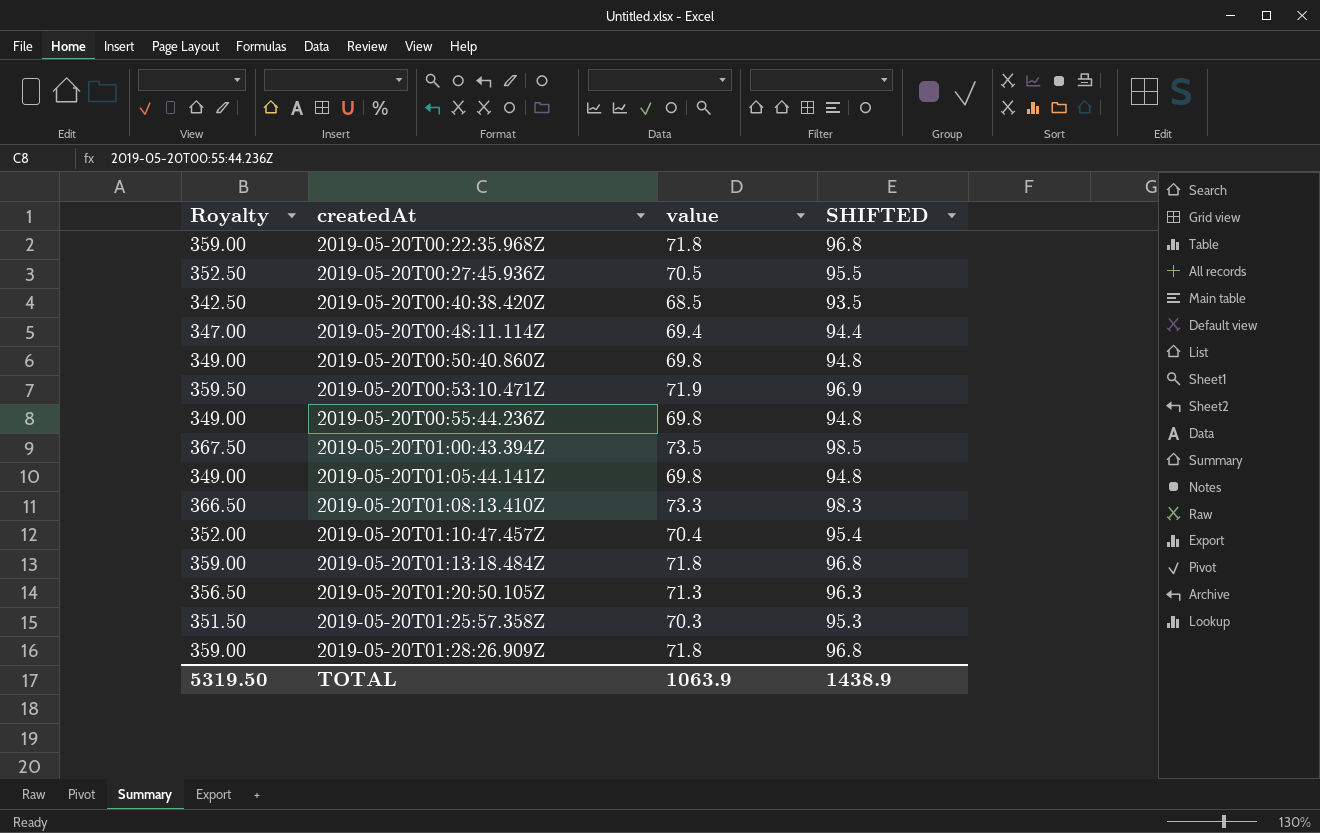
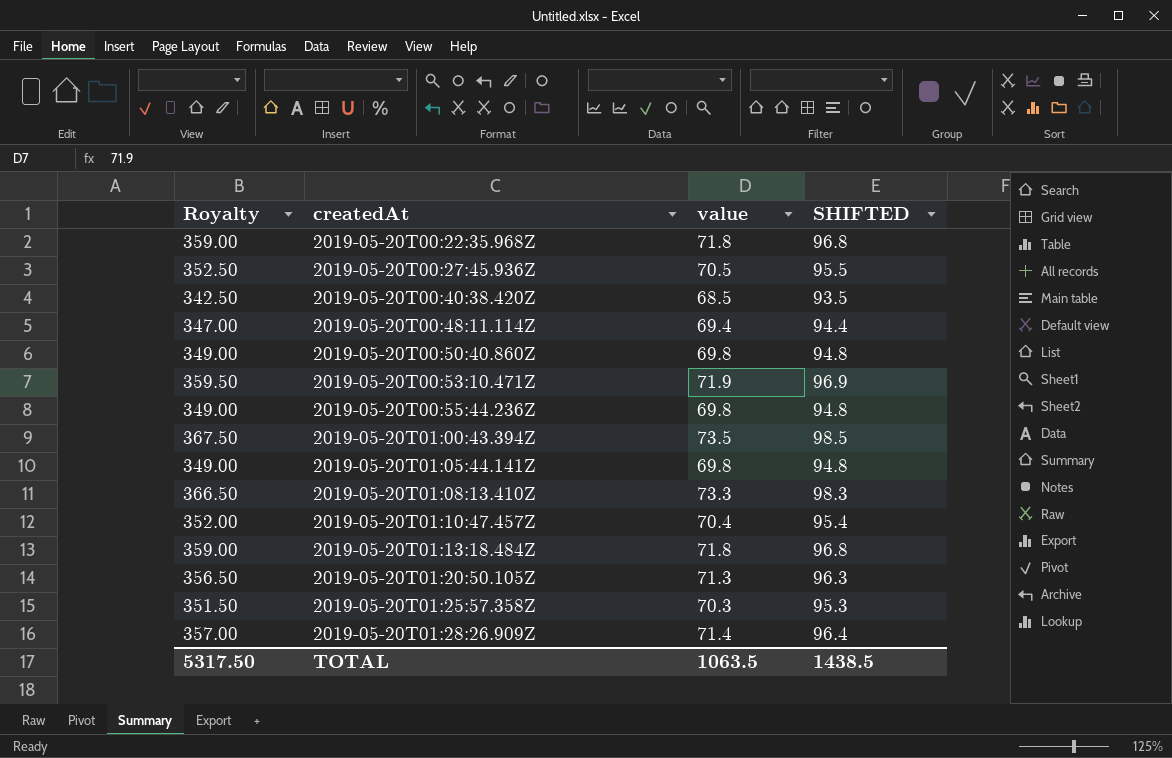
2019-05-20T01:28:26.909Z | Royalty: 359.00 -> 357.00
2019-05-20T01:28:26.909Z | value: 71.8 -> 71.4
2019-05-20T01:28:26.909Z | SHIFTED: 96.8 -> 96.4
TOTAL | Royalty: 5319.50 -> 5317.50
TOTAL | value: 1063.9 -> 1063.5
TOTAL | SHIFTED: 1438.9 -> 1438.5

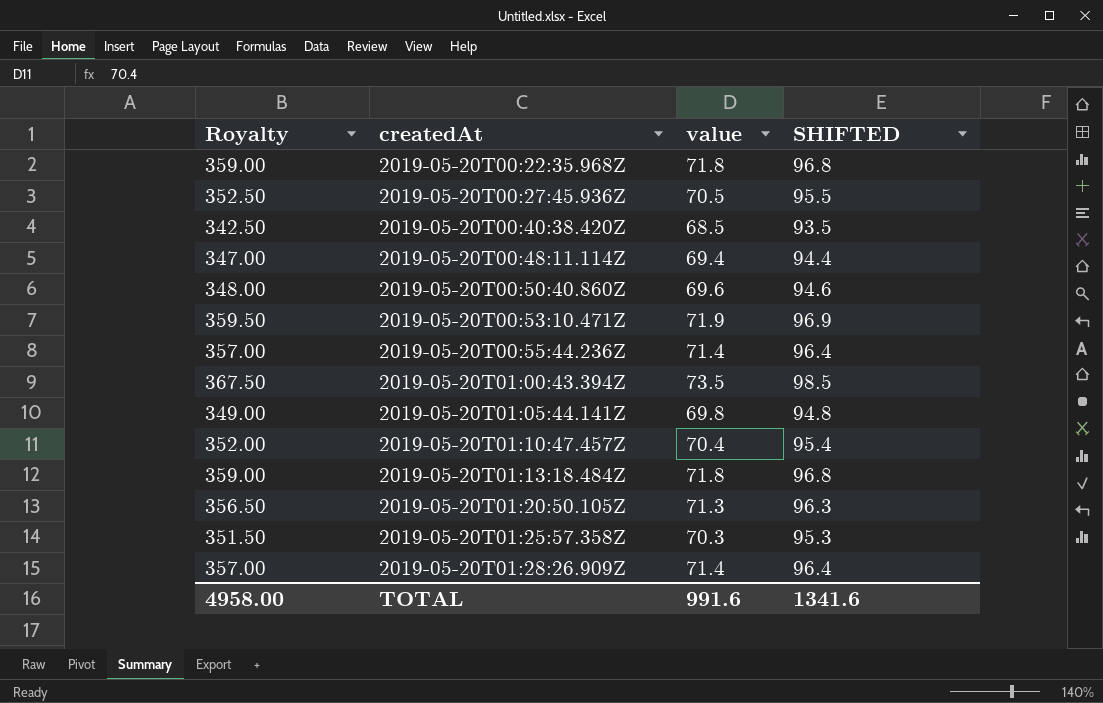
row 2019-05-20T01:08:13.410Z: 366.50 | 73.3 | 98.3 -> none
2019-05-20T00:50:40.860Z | Royalty: 349.00 -> 348.00
2019-05-20T00:50:40.860Z | value: 69.8 -> 69.6
2019-05-20T00:50:40.860Z | SHIFTED: 94.8 -> 94.6
2019-05-20T00:55:44.236Z | Royalty: 349.00 -> 357.00
2019-05-20T00:55:44.236Z | value: 69.8 -> 71.4
2019-05-20T00:55:44.236Z | SHIFTED: 94.8 -> 96.4
TOTAL | Royalty: 5317.50 -> 4958.00
TOTAL | value: 1063.5 -> 991.6
TOTAL | SHIFTED: 1438.5 -> 1341.6

